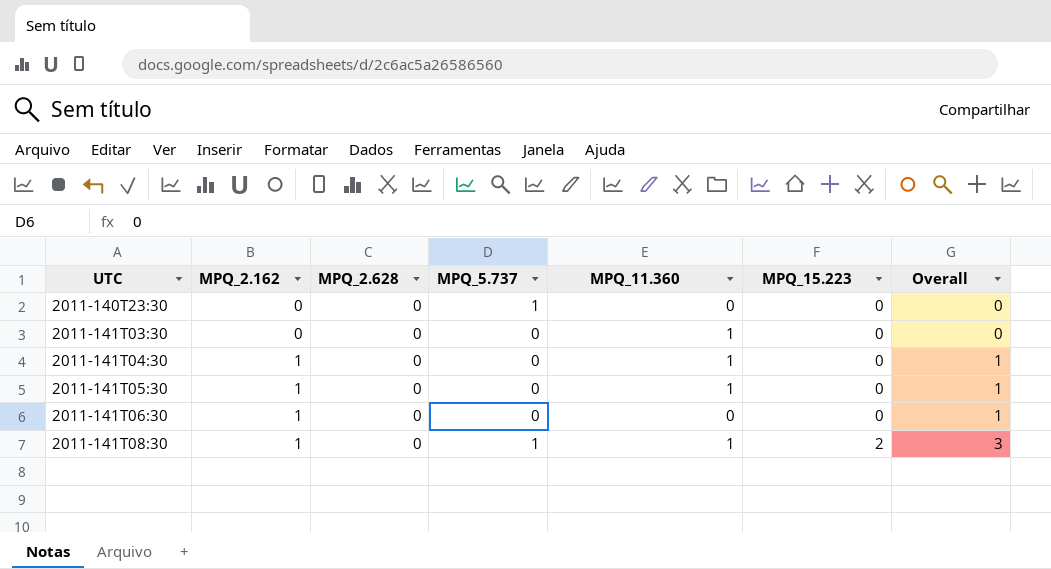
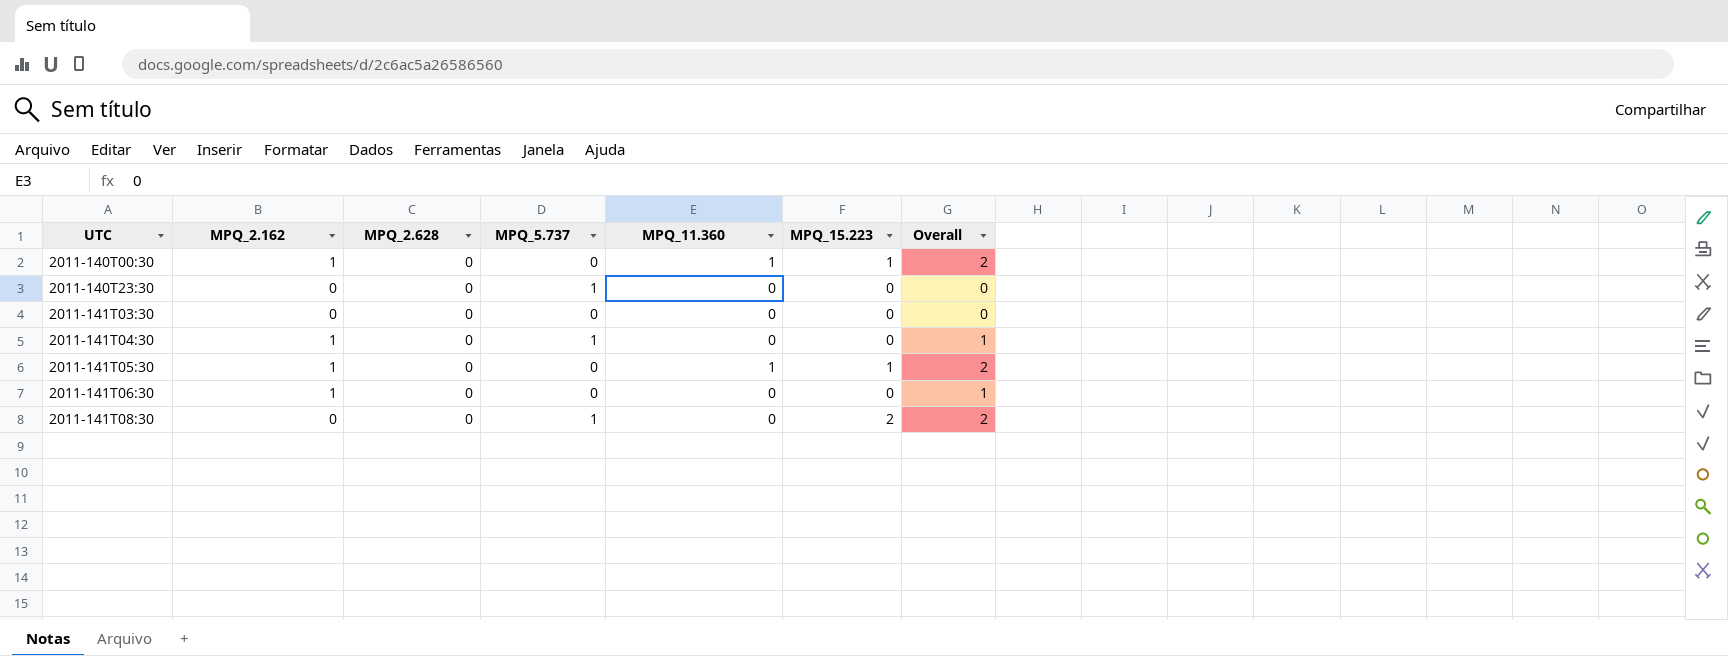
row 2011-140T00:30: none -> 1 | 0 | 0 | 1 | 1 | 2
2011-141T03:30 | MPQ_11.360: 1 -> 0
2011-141T04:30 | MPQ_5.737: 0 -> 1
2011-141T04:30 | MPQ_11.360: 1 -> 0
2011-141T05:30 | MPQ_15.223: 0 -> 1
2011-141T05:30 | Overall: 1 -> 2
2011-141T08:30 | MPQ_2.162: 1 -> 0
2011-141T08:30 | MPQ_11.360: 1 -> 0
2011-141T08:30 | Overall: 3 -> 2

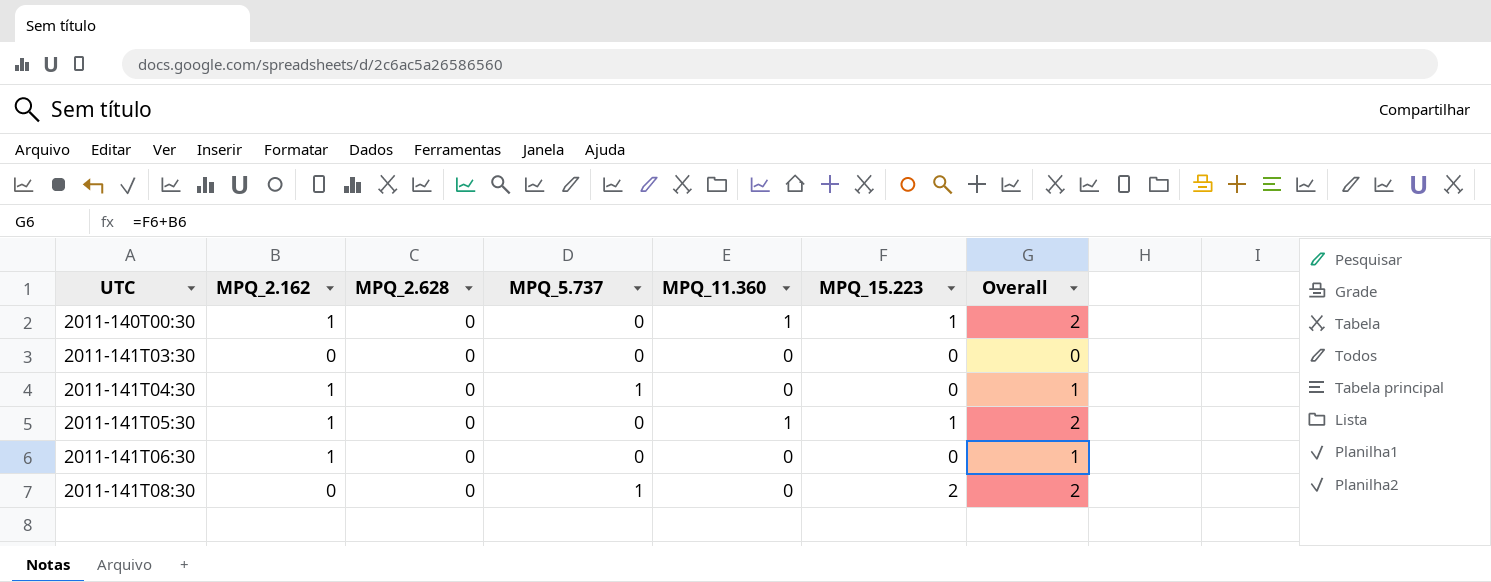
row 2011-140T23:30: 0 | 0 | 1 | 0 | 0 | 0 -> none

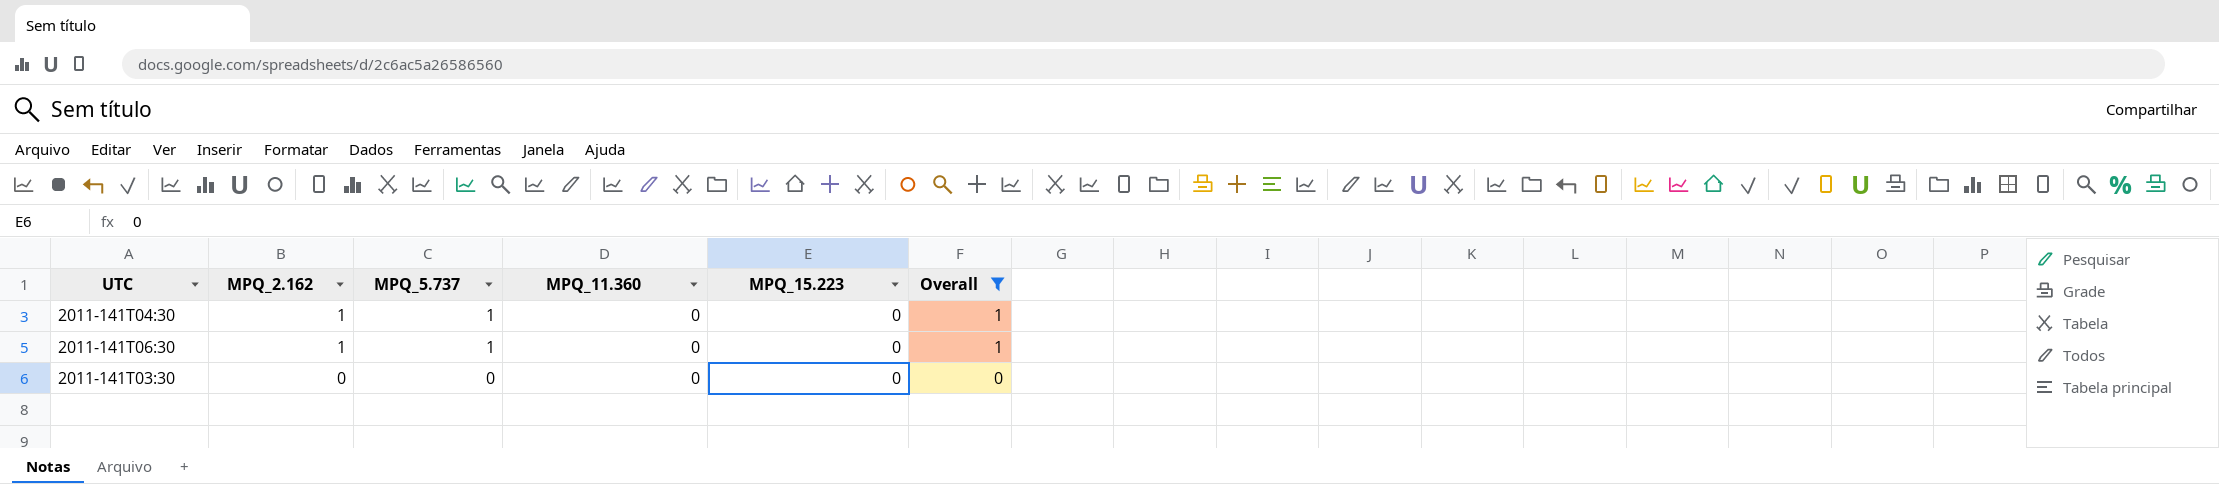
filter: none -> Overall != 2
row order: UTC ascending -> MPQ_2.162 descending
column MPQ_2.628 | position: 3 -> none
2011-141T06:30 | MPQ_5.737: 0 -> 1

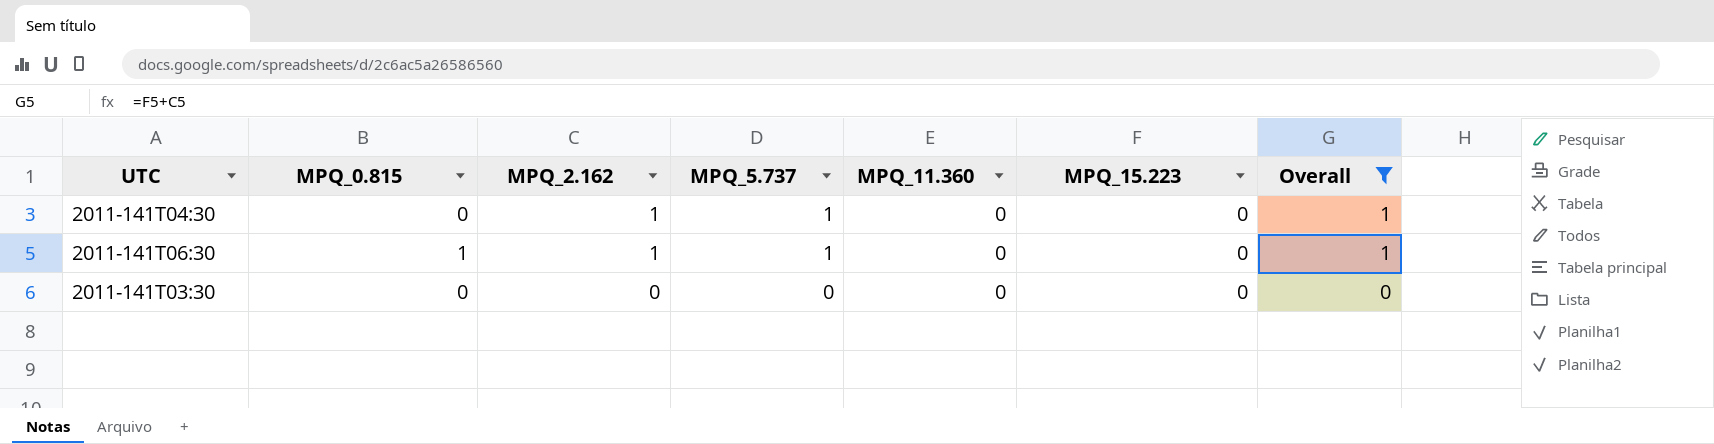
column MPQ_0.815 | position: none -> 2

